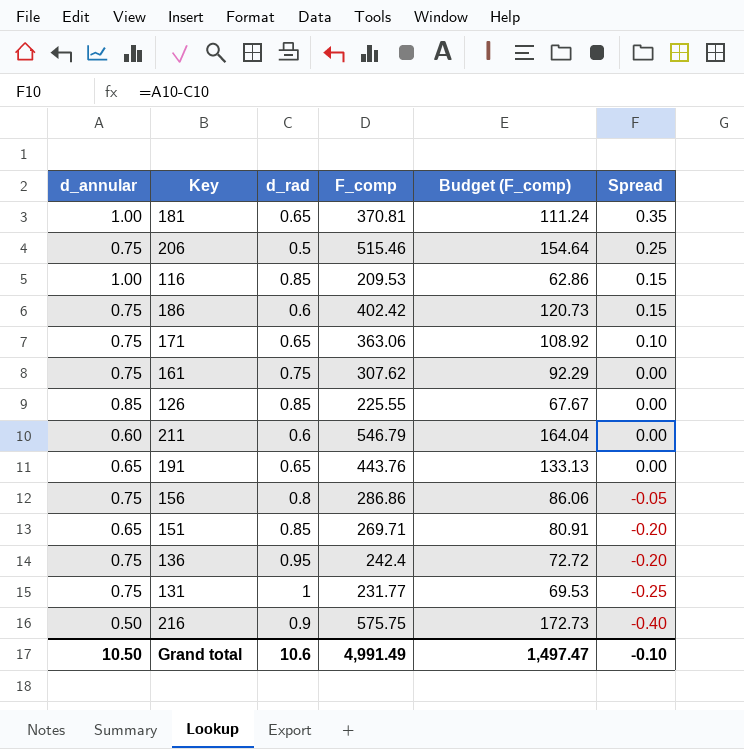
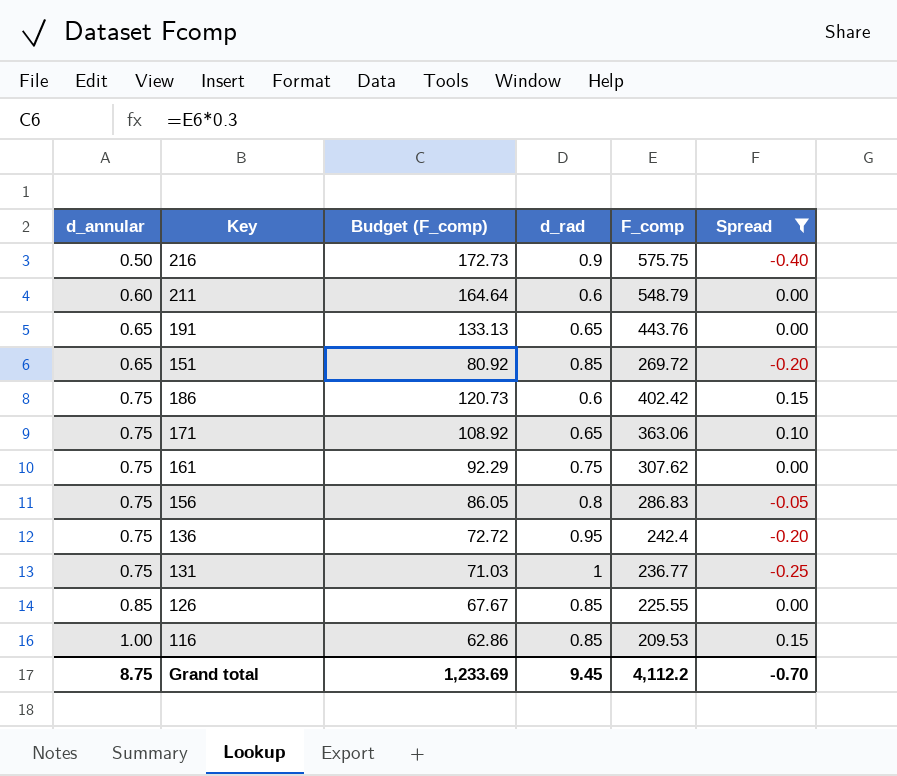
filter: none -> Spread <= 0.15
row order: Spread descending -> d_annular ascending
column Budget (F_comp) | position: 5 -> 3
211 | Budget (F_comp): 164.04 -> 164.64
211 | F_comp: 546.79 -> 548.79
151 | Budget (F_comp): 80.91 -> 80.92
151 | F_comp: 269.71 -> 269.72
156 | Budget (F_comp): 86.06 -> 86.05
156 | F_comp: 286.86 -> 286.83
131 | Budget (F_comp): 69.53 -> 71.03
131 | F_comp: 231.77 -> 236.77
Grand total | d_annular: 10.50 -> 8.75
Grand total | Budget (F_comp): 1,497.47 -> 1,233.69
Grand total | d_rad: 10.6 -> 9.45
Grand total | F_comp: 4,991.49 -> 4,112.2
Grand total | Spread: -0.10 -> -0.70

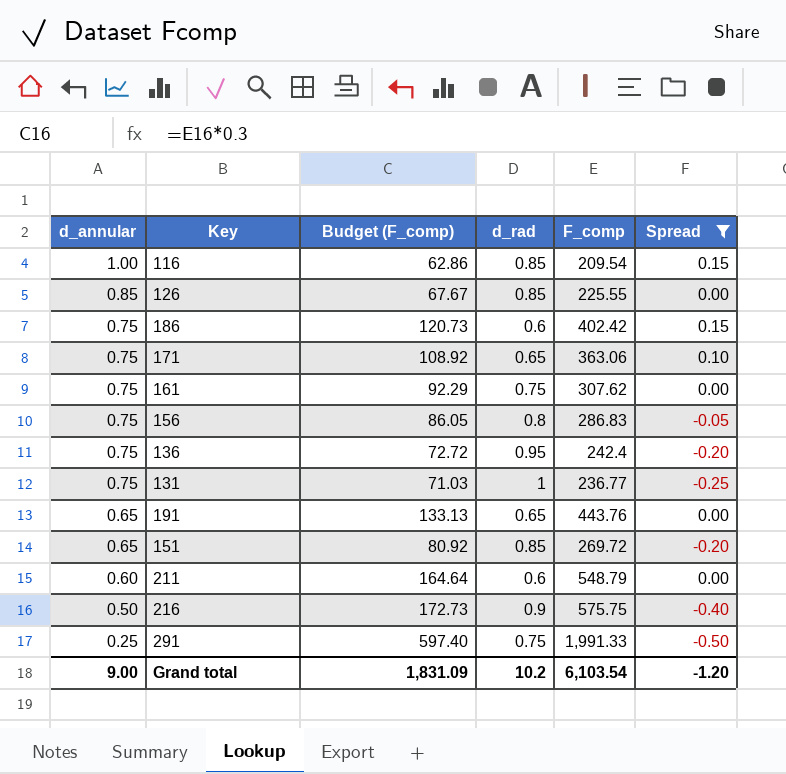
row order: d_annular ascending -> d_annular descending
116 | F_comp: 209.53 -> 209.54
row 291: none -> 0.25 | 597.40 | 0.75 | 1,991.33 | -0.50
Grand total | d_annular: 8.75 -> 9.00
Grand total | Budget (F_comp): 1,233.69 -> 1,831.09
Grand total | d_rad: 9.45 -> 10.2
Grand total | F_comp: 4,112.2 -> 6,103.54
Grand total | Spread: -0.70 -> -1.20

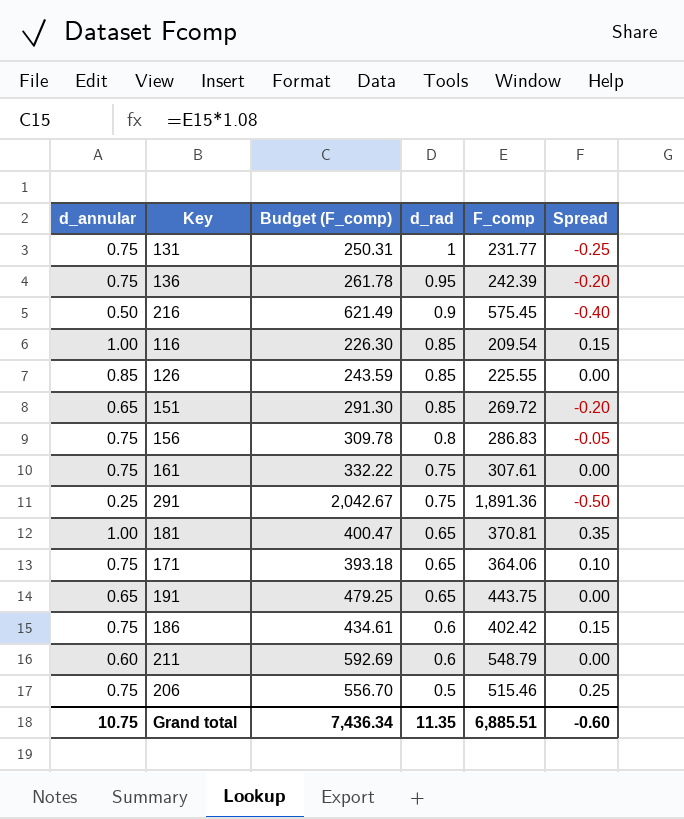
filter: Spread <= 0.15 -> none
row order: d_annular descending -> d_rad descending
column Budget (F_comp) | formula: [F_comp] * 0.3 -> [F_comp] * 1.08
131 | F_comp: 236.77 -> 231.77
136 | F_comp: 242.4 -> 242.39
216 | F_comp: 575.75 -> 575.45
161 | F_comp: 307.62 -> 307.61
291 | F_comp: 1,991.33 -> 1,891.36
171 | F_comp: 363.06 -> 364.06
191 | F_comp: 443.76 -> 443.75
Grand total | d_annular: 9.00 -> 10.75
Grand total | Budget (F_comp): 1,831.09 -> 7,436.34
Grand total | d_rad: 10.2 -> 11.35
Grand total | F_comp: 6,103.54 -> 6,885.51
Grand total | Spread: -1.20 -> -0.60

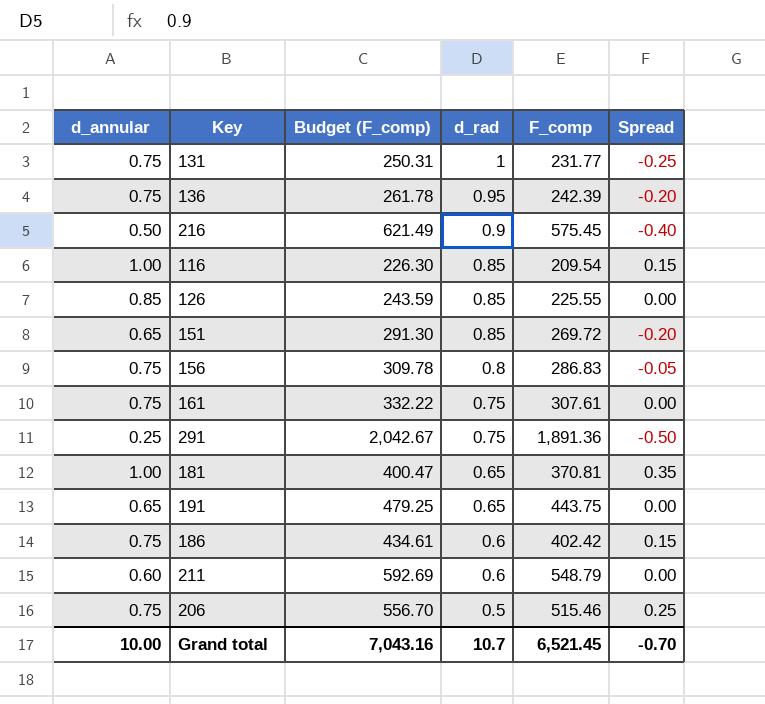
row 171: 0.75 | 393.18 | 0.65 | 364.06 | 0.10 -> none
Grand total | d_annular: 10.75 -> 10.00
Grand total | Budget (F_comp): 7,436.34 -> 7,043.16
Grand total | d_rad: 11.35 -> 10.7
Grand total | F_comp: 6,885.51 -> 6,521.45
Grand total | Spread: -0.60 -> -0.70

